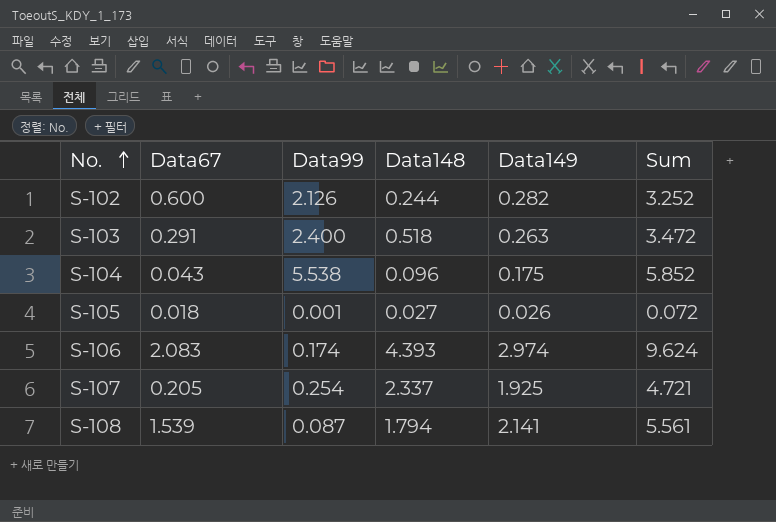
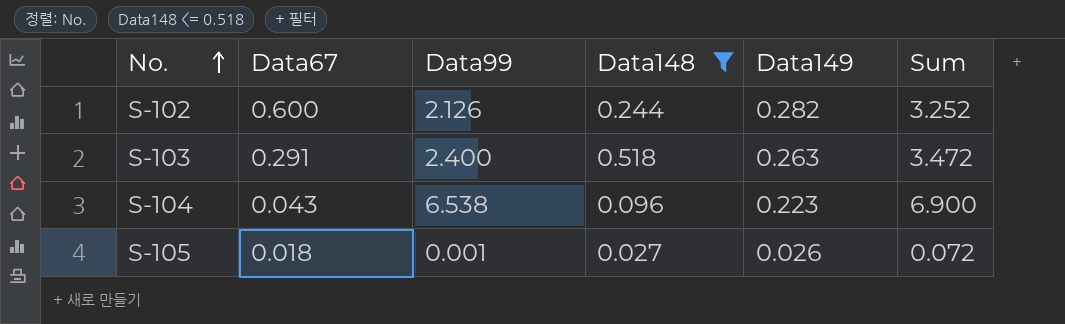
filter: none -> Data148 <= 0.518
S-104 | Data99: 5.538 -> 6.538
S-104 | Data149: 0.175 -> 0.223
S-104 | Sum: 5.852 -> 6.900

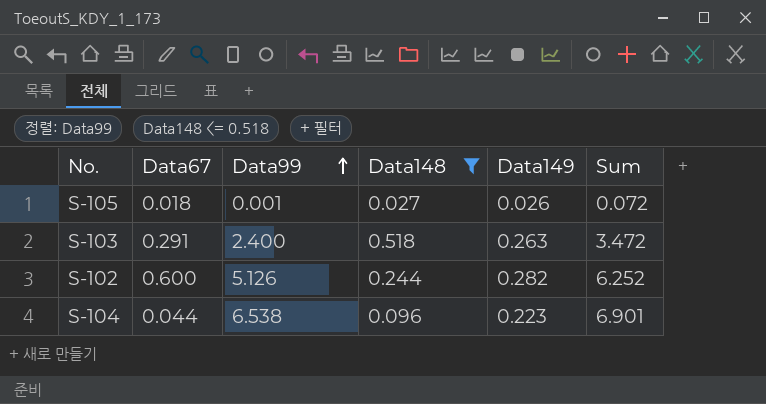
row order: No. ascending -> Data99 ascending
S-102 | Data99: 2.126 -> 5.126
S-102 | Sum: 3.252 -> 6.252
S-104 | Data67: 0.043 -> 0.044
S-104 | Sum: 6.900 -> 6.901

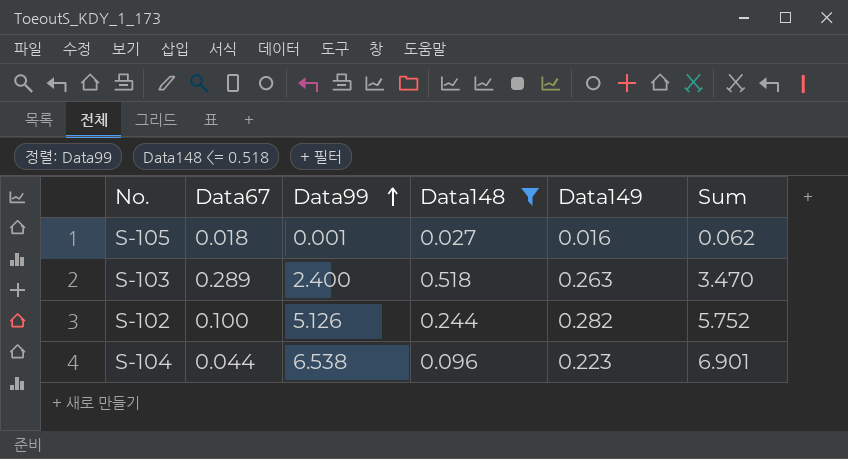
S-105 | Data149: 0.026 -> 0.016
S-105 | Sum: 0.072 -> 0.062
S-103 | Data67: 0.291 -> 0.289
S-103 | Sum: 3.472 -> 3.470
S-102 | Data67: 0.600 -> 0.100
S-102 | Sum: 6.252 -> 5.752

